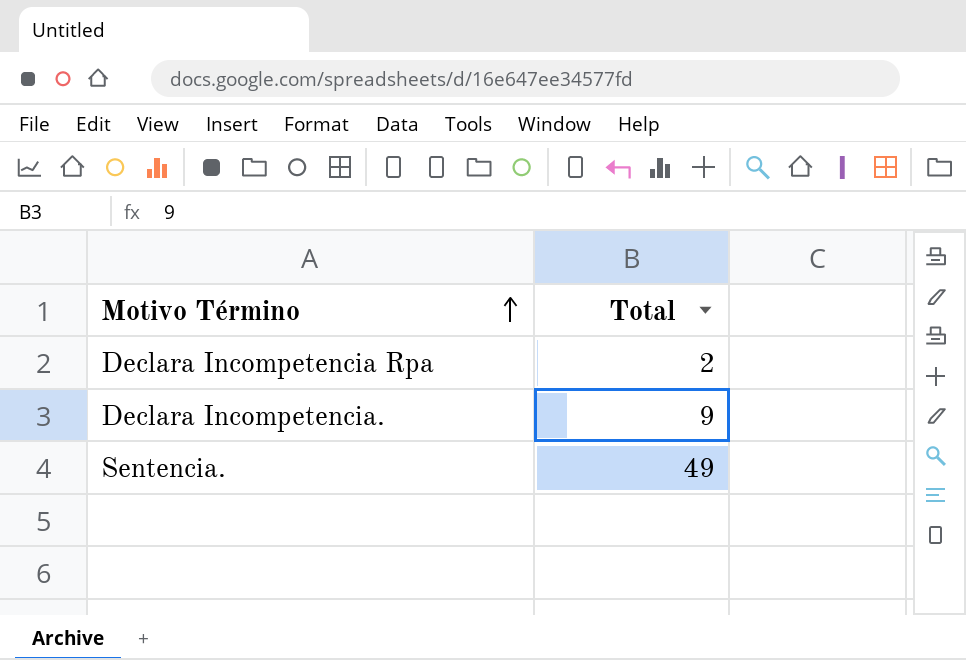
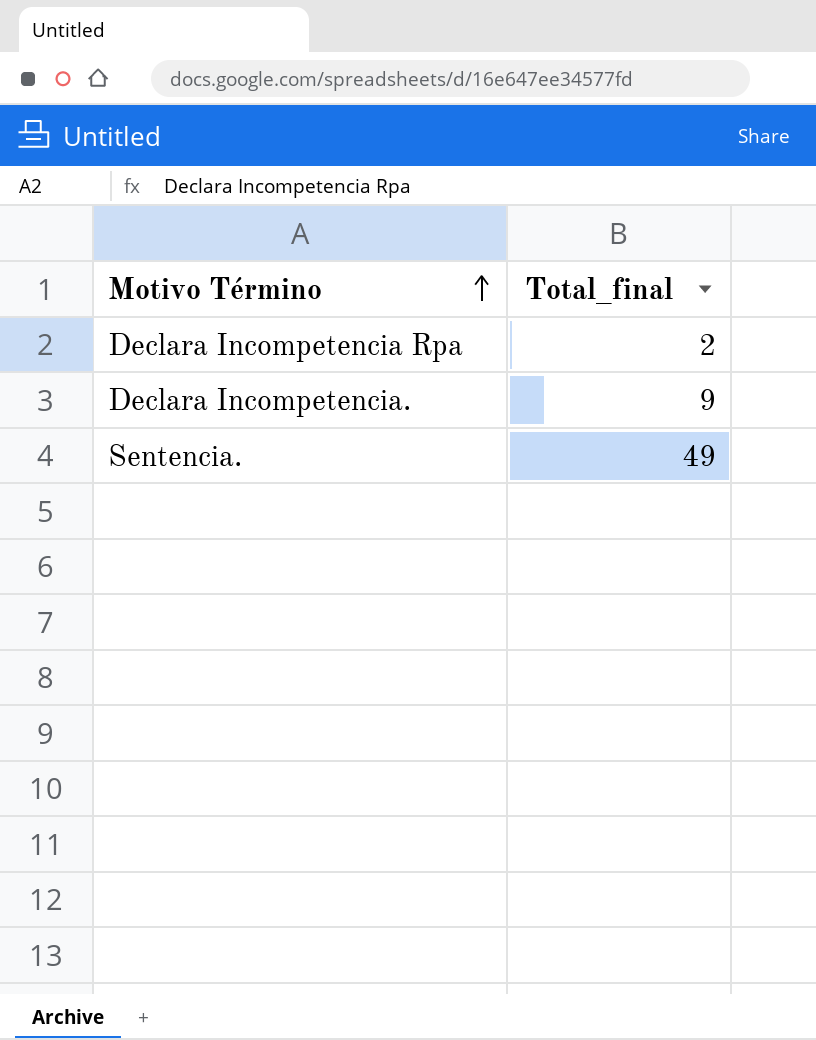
column name: Total -> Total_final

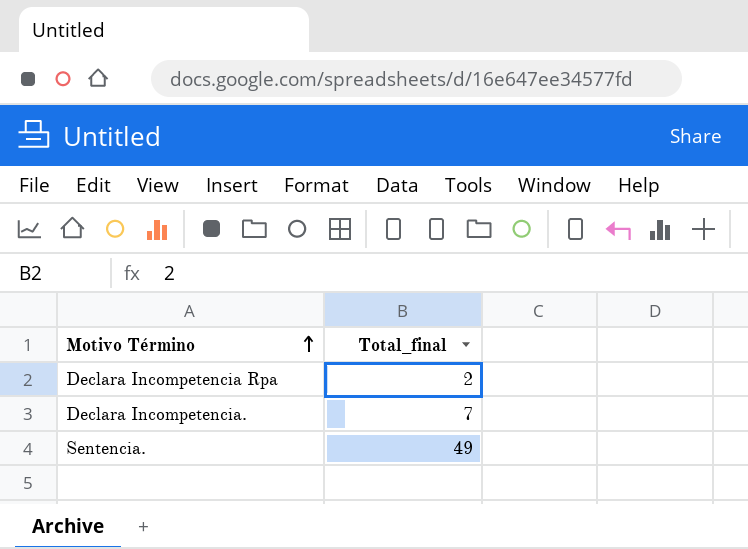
Declara Incompetencia. | Total_final: 9 -> 7

